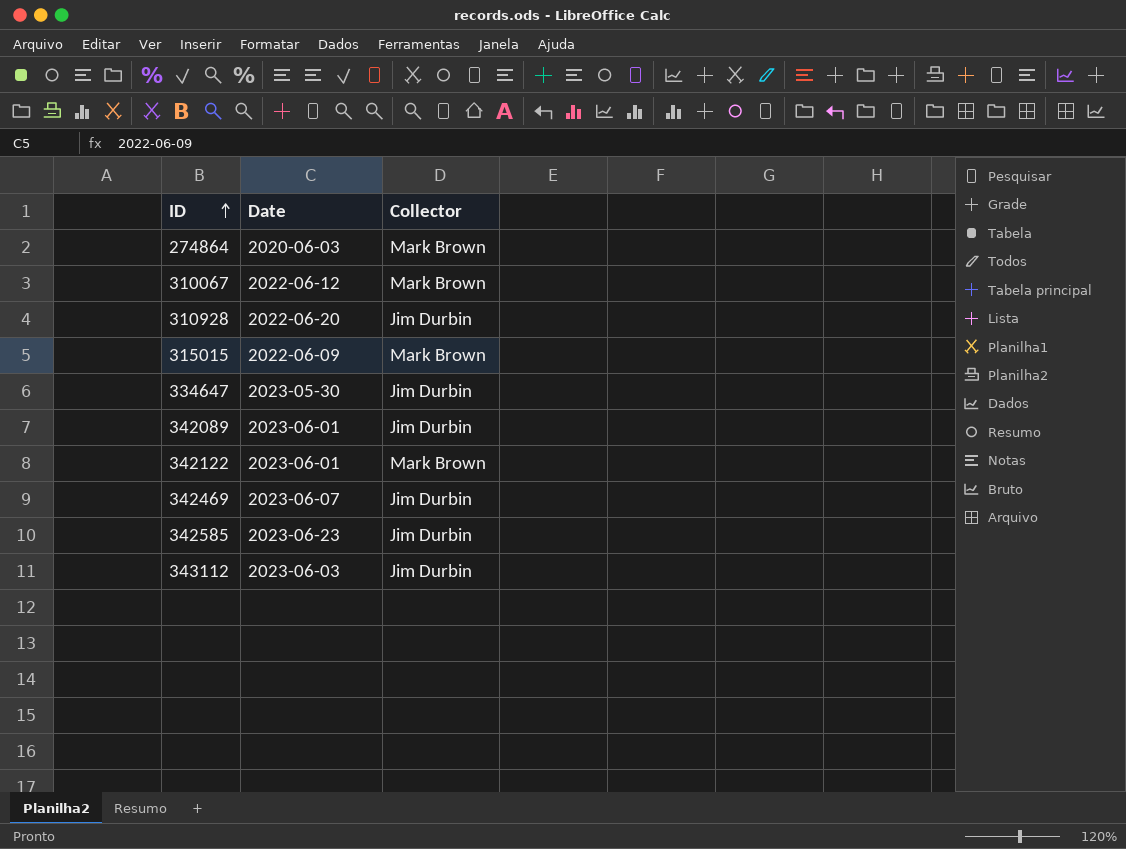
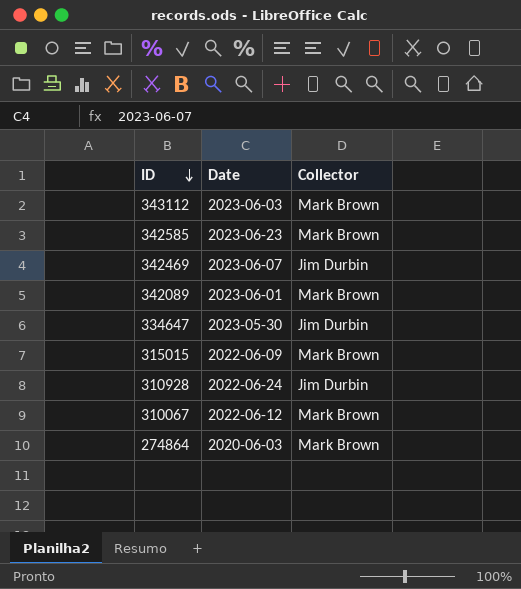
row order: ID ascending -> ID descending
row 342122: 2023-06-01 | Mark Brown -> none
343112 | Collector: Jim Durbin -> Mark Brown
342585 | Collector: Jim Durbin -> Mark Brown
342089 | Collector: Jim Durbin -> Mark Brown
310928 | Date: 2022-06-20 -> 2022-06-24

